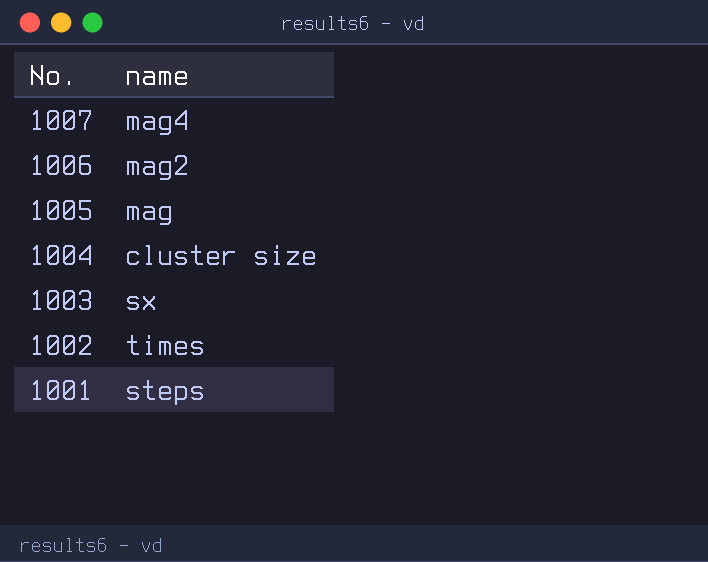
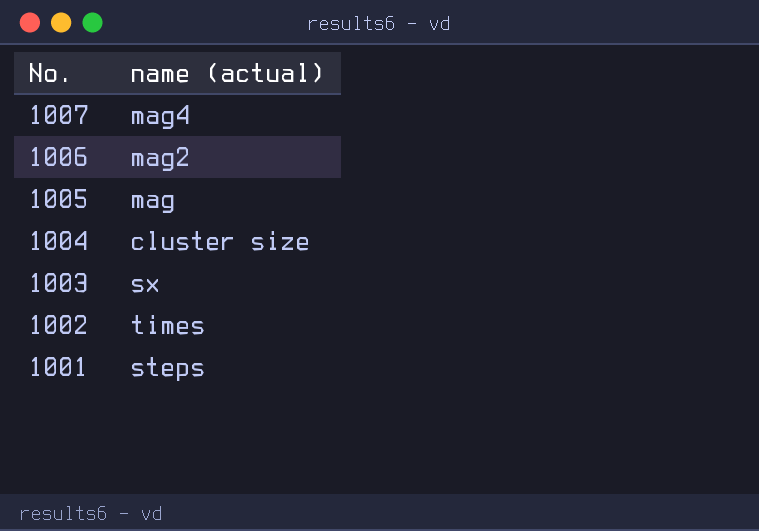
column name: name -> name (actual)

